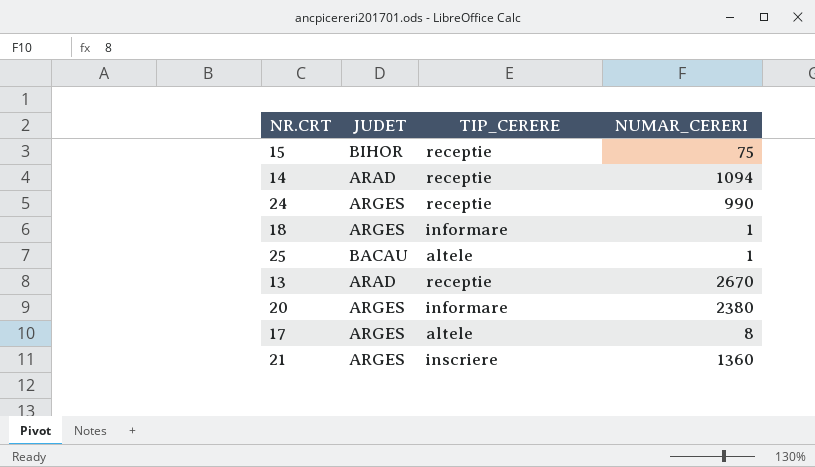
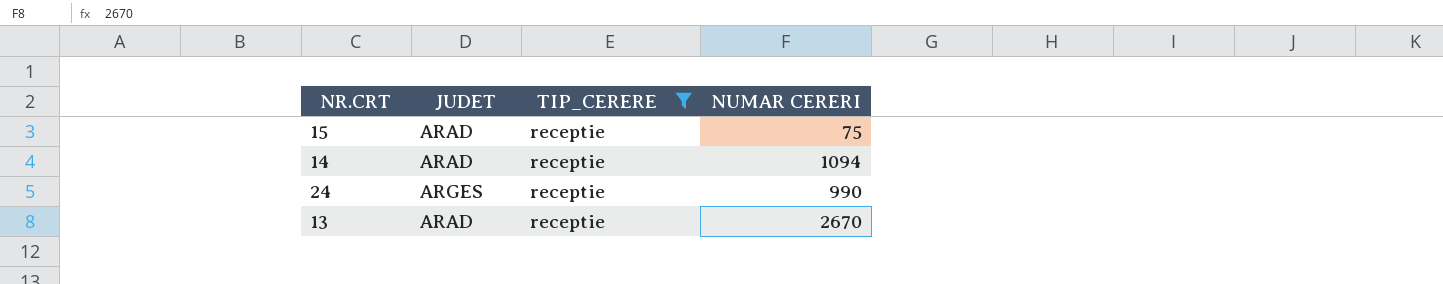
filter: none -> TIP_CERERE = receptie
column name: NUMAR_CERERI -> NUMAR CERERI
15 | JUDET: BIHOR -> ARAD

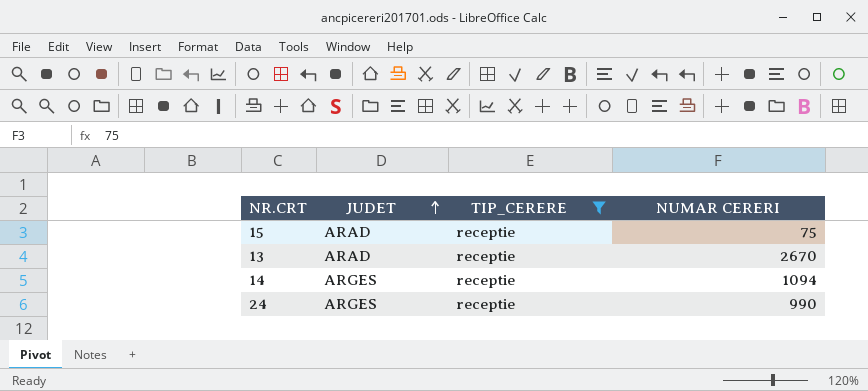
row order: none -> JUDET ascending
14 | JUDET: ARAD -> ARGES

